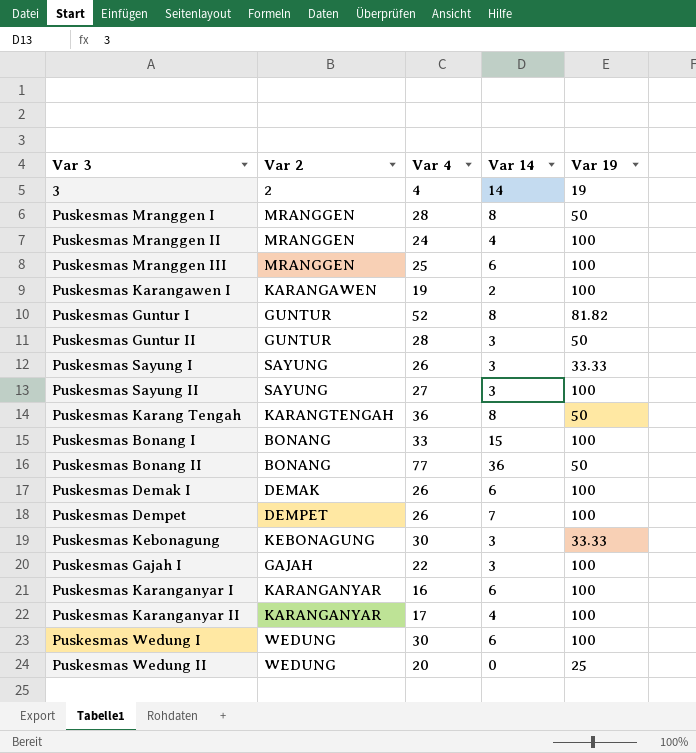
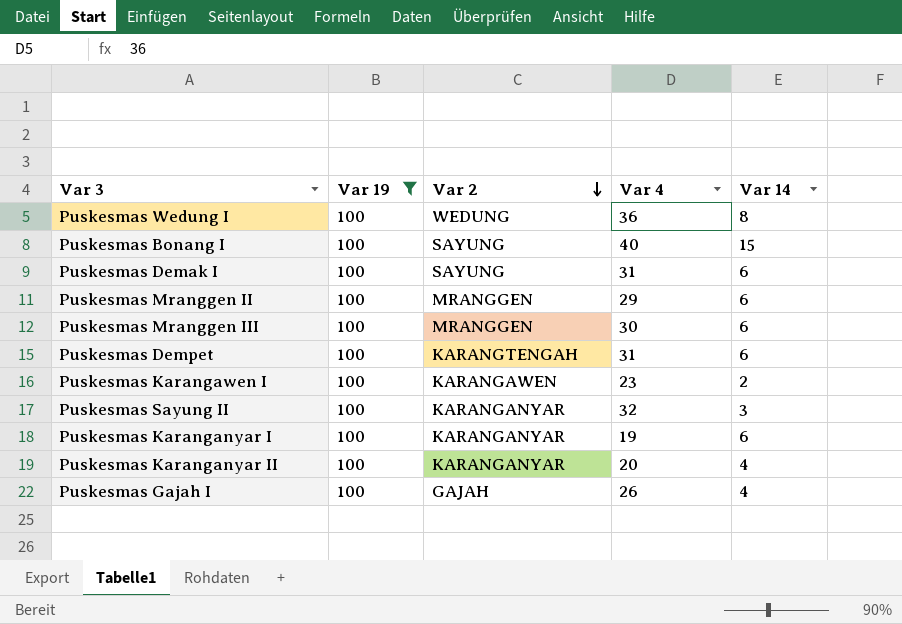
filter: none -> Var 19 = 100
row order: none -> Var 2 descending
column Var 19 | position: 5 -> 2
Puskesmas Wedung I | Var 4: 30 -> 36
Puskesmas Wedung I | Var 14: 6 -> 8
Puskesmas Bonang I | Var 2: BONANG -> SAYUNG
Puskesmas Bonang I | Var 4: 33 -> 40
Puskesmas Demak I | Var 2: DEMAK -> SAYUNG
Puskesmas Demak I | Var 4: 26 -> 31
Puskesmas Mranggen II | Var 4: 24 -> 29
Puskesmas Mranggen II | Var 14: 4 -> 6
Puskesmas Mranggen III | Var 4: 25 -> 30
Puskesmas Dempet | Var 2: DEMPET -> KARANGTENGAH
Puskesmas Dempet | Var 4: 26 -> 31
Puskesmas Dempet | Var 14: 7 -> 6
Puskesmas Karangawen I | Var 4: 19 -> 23
Puskesmas Sayung II | Var 2: SAYUNG -> KARANGANYAR
Puskesmas Sayung II | Var 4: 27 -> 32
Puskesmas Karanganyar I | Var 4: 16 -> 19
Puskesmas Karanganyar II | Var 4: 17 -> 20
Puskesmas Gajah I | Var 4: 22 -> 26
Puskesmas Gajah I | Var 14: 3 -> 4

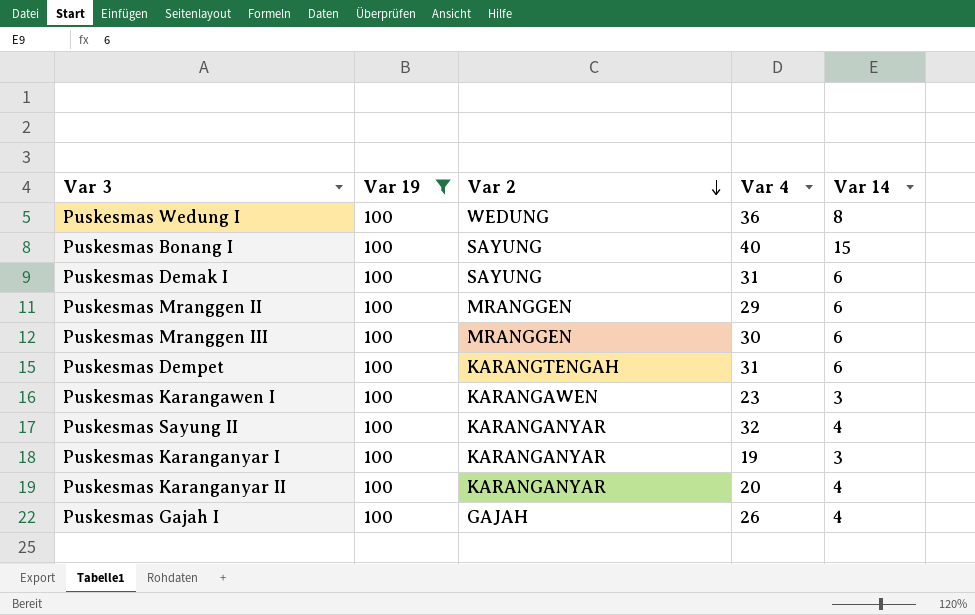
Puskesmas Karangawen I | Var 14: 2 -> 3
Puskesmas Sayung II | Var 14: 3 -> 4
Puskesmas Karanganyar I | Var 14: 6 -> 3

